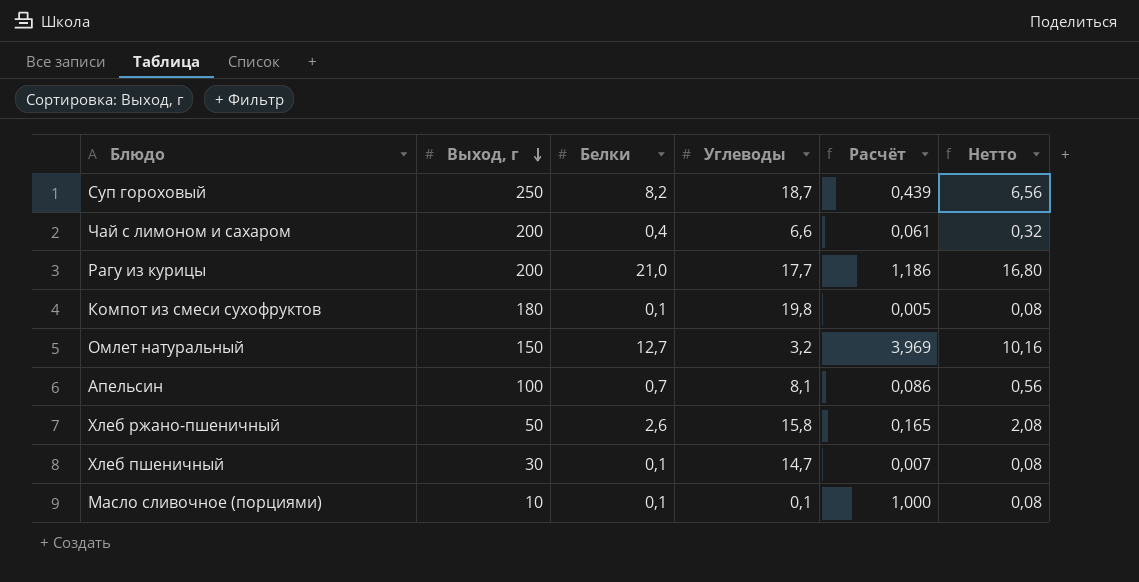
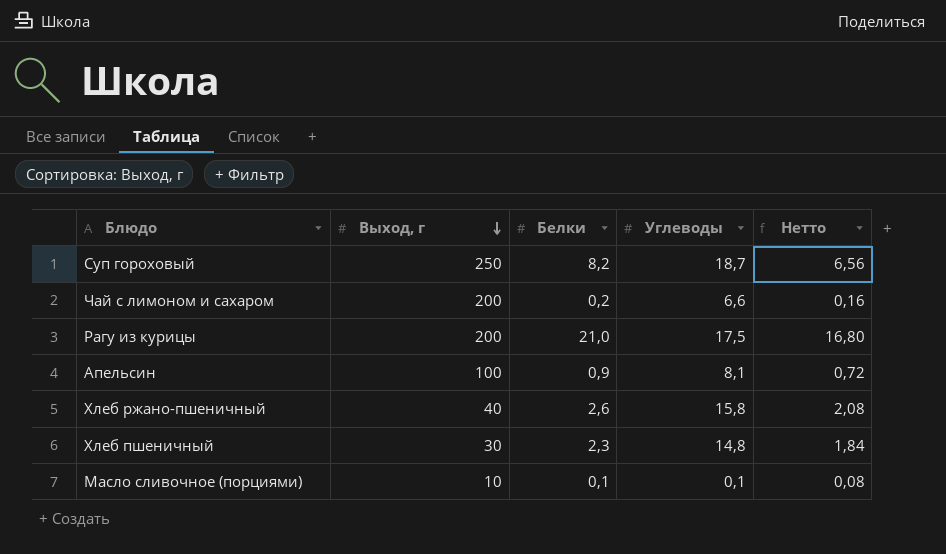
column Расчёт | formula: [Белки] / [Углеводы] -> none
row Компот из смеси сухофруктов: 180 | 0,1 | 19,8 | 0,005 | 0,08 -> none
row Омлет натуральный: 150 | 12,7 | 3,2 | 3,969 | 10,16 -> none
Чай с лимоном и сахаром | Белки: 0,4 -> 0,2
Чай с лимоном и сахаром | Нетто: 0,32 -> 0,16
Рагу из курицы | Углеводы: 17,7 -> 17,5
Апельсин | Белки: 0,7 -> 0,9
Апельсин | Нетто: 0,56 -> 0,72
Хлеб ржано-пшеничный | Выход, г: 50 -> 40
Хлеб пшеничный | Белки: 0,1 -> 2,3
Хлеб пшеничный | Углеводы: 14,7 -> 14,8
Хлеб пшеничный | Нетто: 0,08 -> 1,84

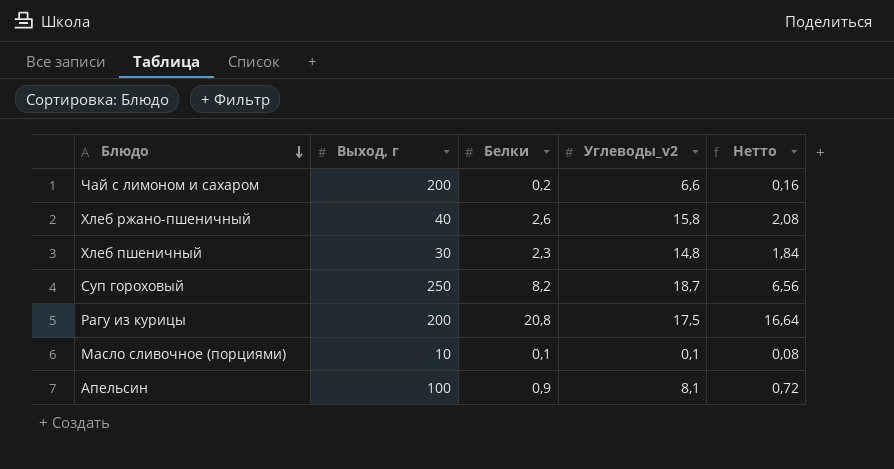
row order: Выход, г descending -> Блюдо descending
column name: Углеводы -> Углеводы_v2
Рагу из курицы | Белки: 21,0 -> 20,8
Рагу из курицы | Нетто: 16,80 -> 16,64

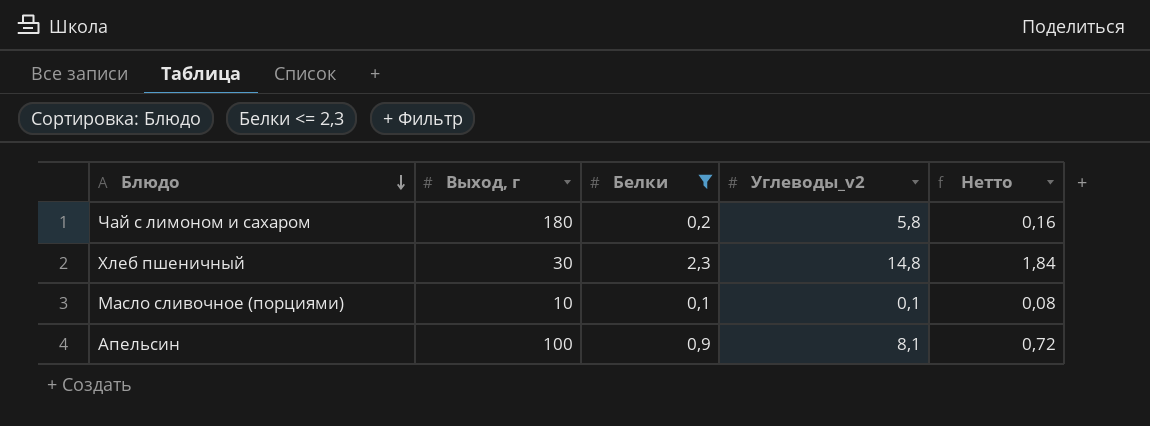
filter: none -> Белки <= 2,3
Чай с лимоном и сахаром | Выход, г: 200 -> 180
Чай с лимоном и сахаром | Углеводы_v2: 6,6 -> 5,8

